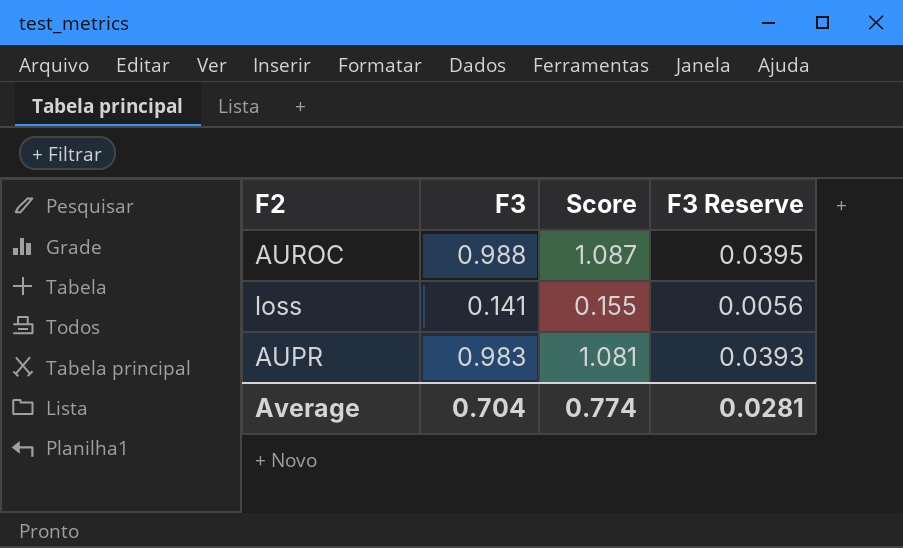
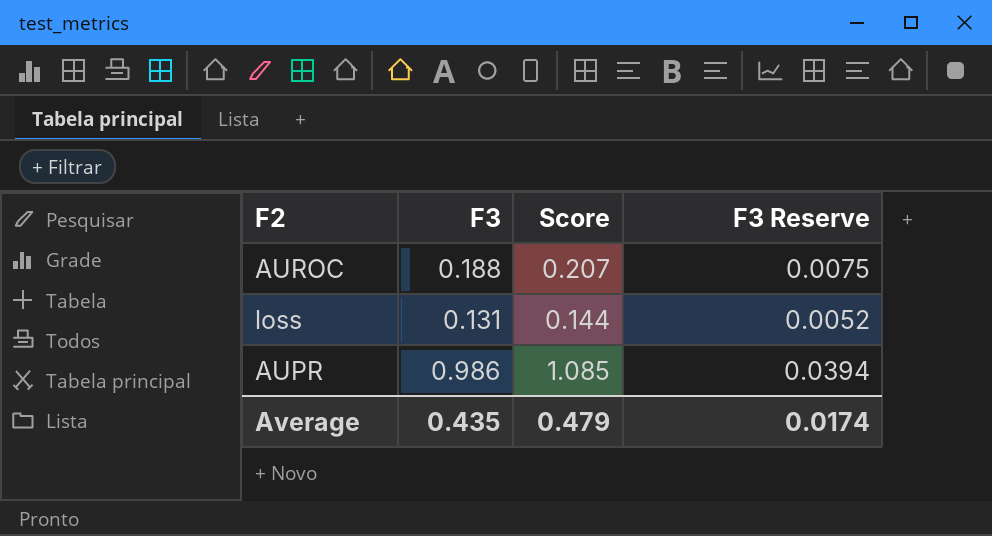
AUROC | F3: 0.988 -> 0.188
AUROC | Score: 1.087 -> 0.207
AUROC | F3 Reserve: 0.0395 -> 0.0075
loss | F3: 0.141 -> 0.131
loss | Score: 0.155 -> 0.144
loss | F3 Reserve: 0.0056 -> 0.0052
AUPR | F3: 0.983 -> 0.986
AUPR | Score: 1.081 -> 1.085
AUPR | F3 Reserve: 0.0393 -> 0.0394
Average | F3: 0.704 -> 0.435
Average | Score: 0.774 -> 0.479
Average | F3 Reserve: 0.0281 -> 0.0174

